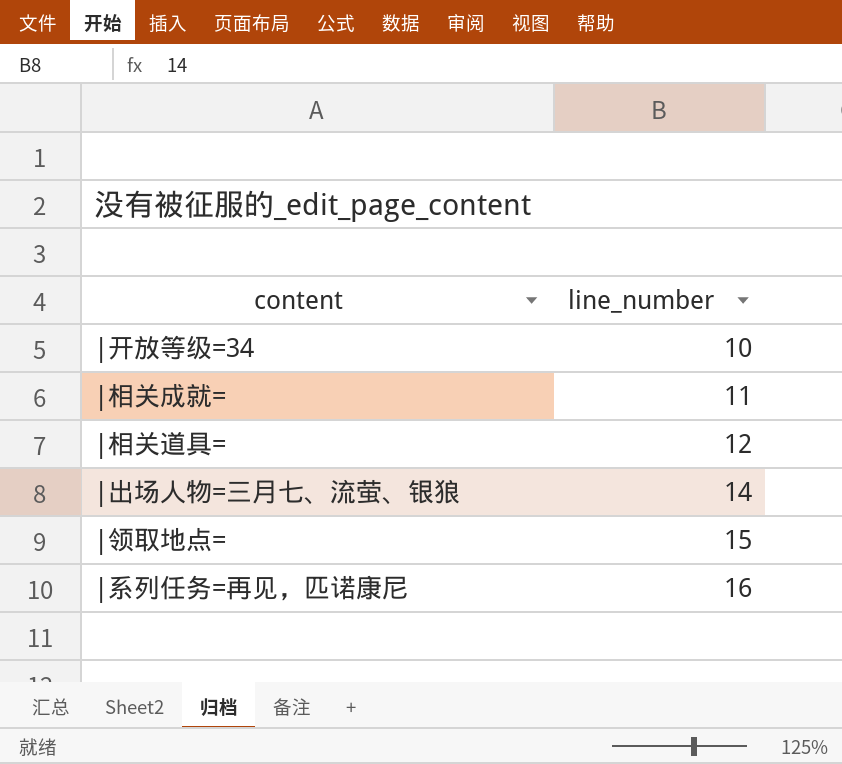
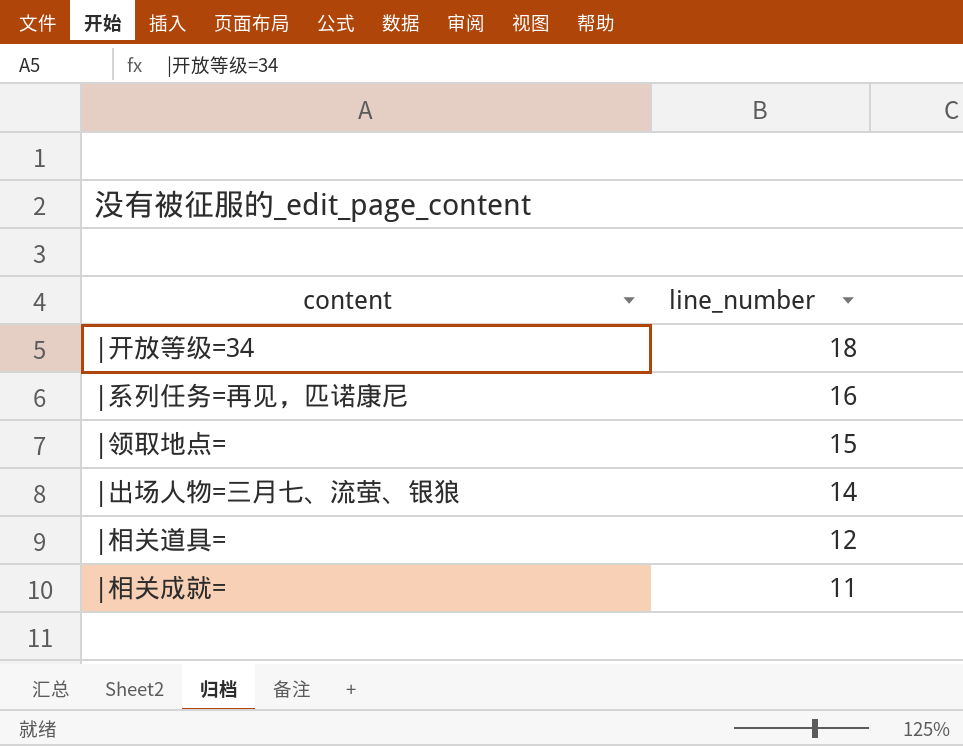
row order: line_number ascending -> line_number descending
|开放等级=34 | line_number: 10 -> 18

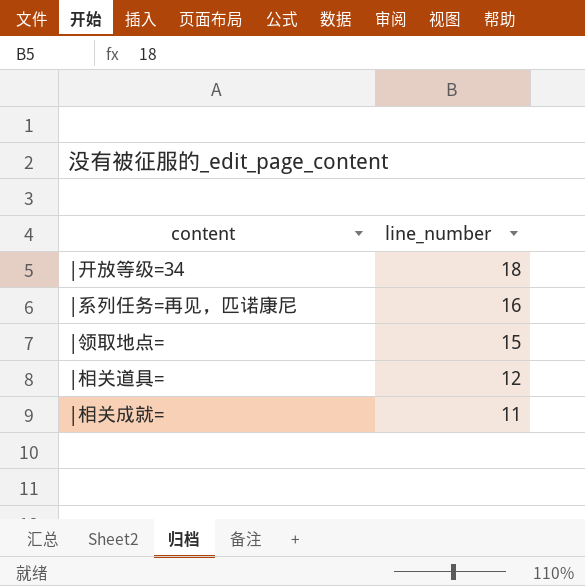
row |出场人物=三月七、流萤、银狼: 14 -> none

